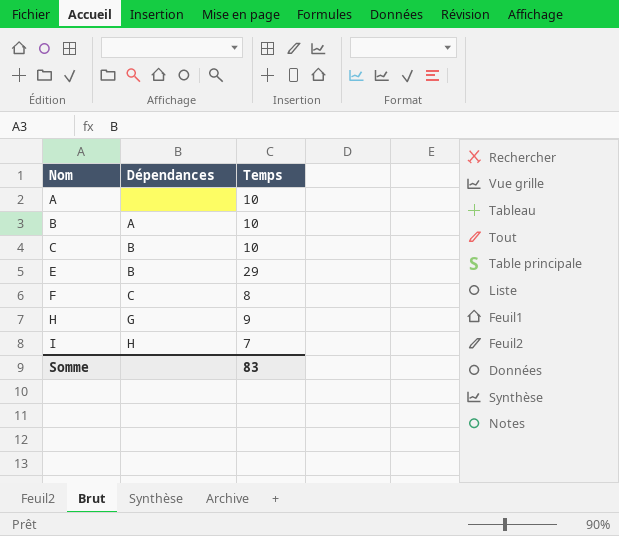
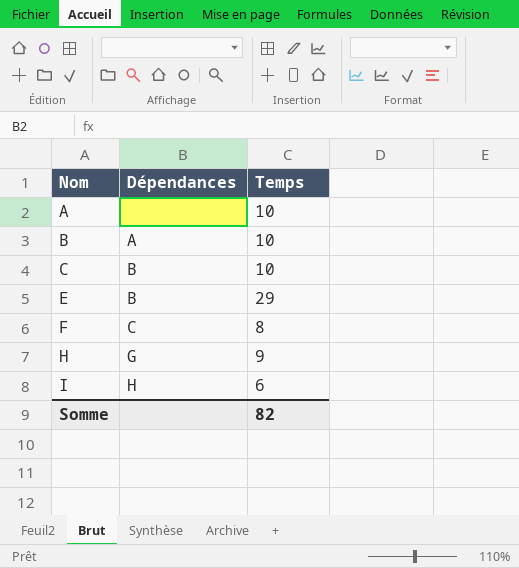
I | Temps: 7 -> 6
Somme | Temps: 83 -> 82

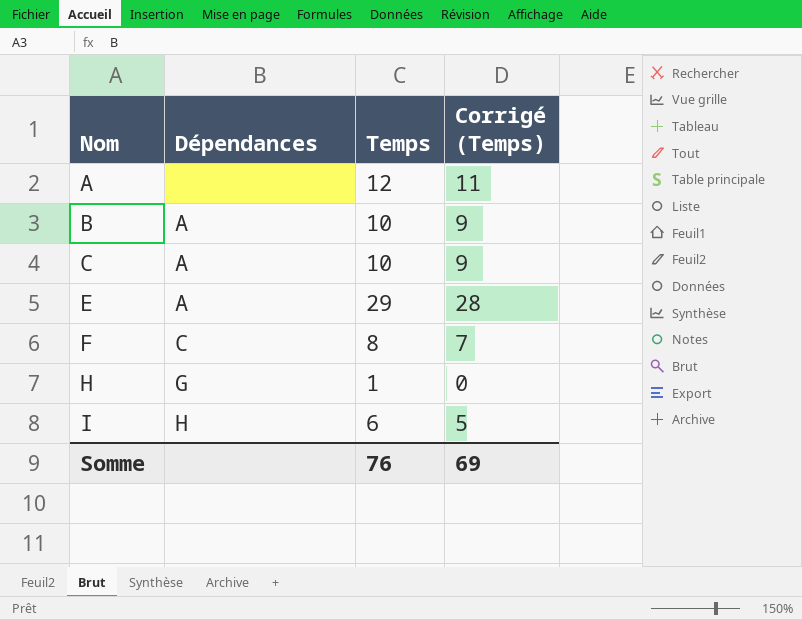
column Corrigé (Temps) | formula: none -> [Temps] - 1
A | Temps: 10 -> 12
C | Dépendances: B -> A
E | Dépendances: B -> A
H | Temps: 9 -> 1
Somme | Temps: 82 -> 76

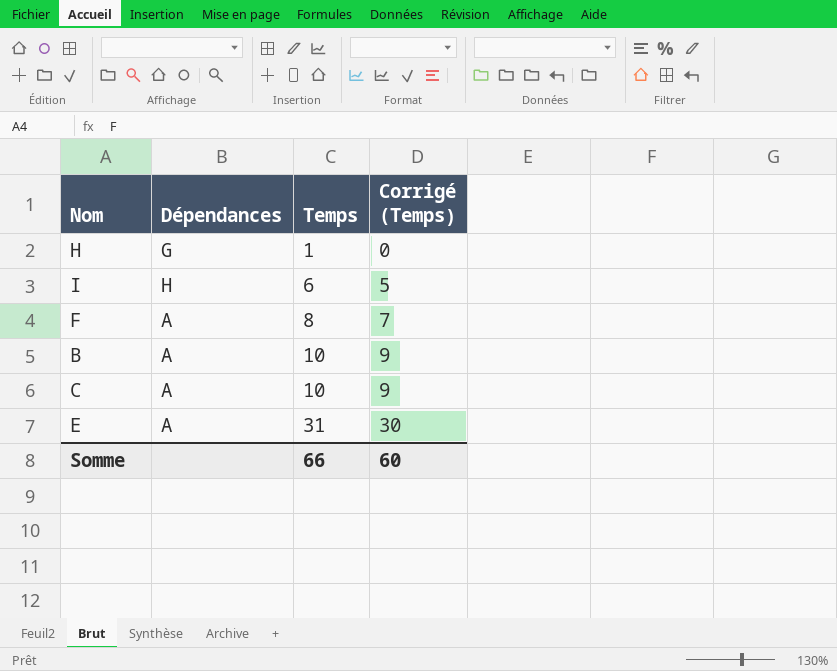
row order: Nom ascending -> Temps ascending
row A: none | 12 | 11 -> none
F | Dépendances: C -> A
E | Temps: 29 -> 31
E | Corrigé (Temps): 28 -> 30
Somme | Temps: 76 -> 66
Somme | Corrigé (Temps): 69 -> 60

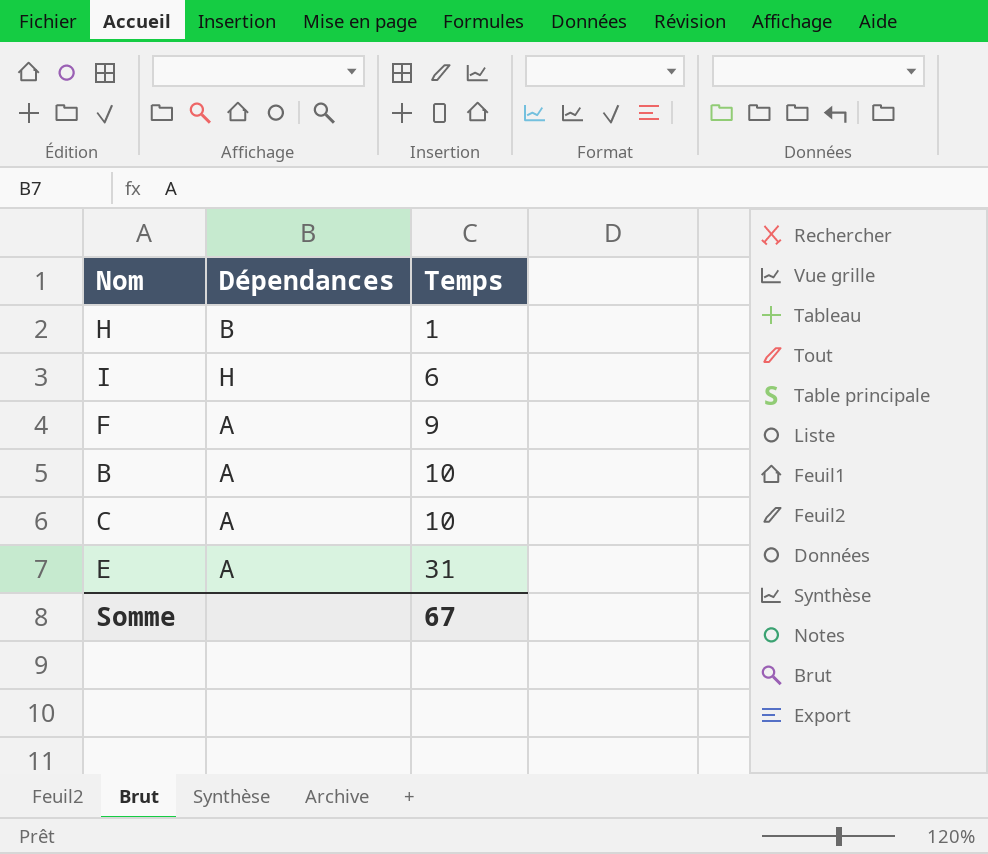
column Corrigé (Temps) | formula: [Temps] - 1 -> none
H | Dépendances: G -> B
F | Temps: 8 -> 9
Somme | Temps: 66 -> 67

